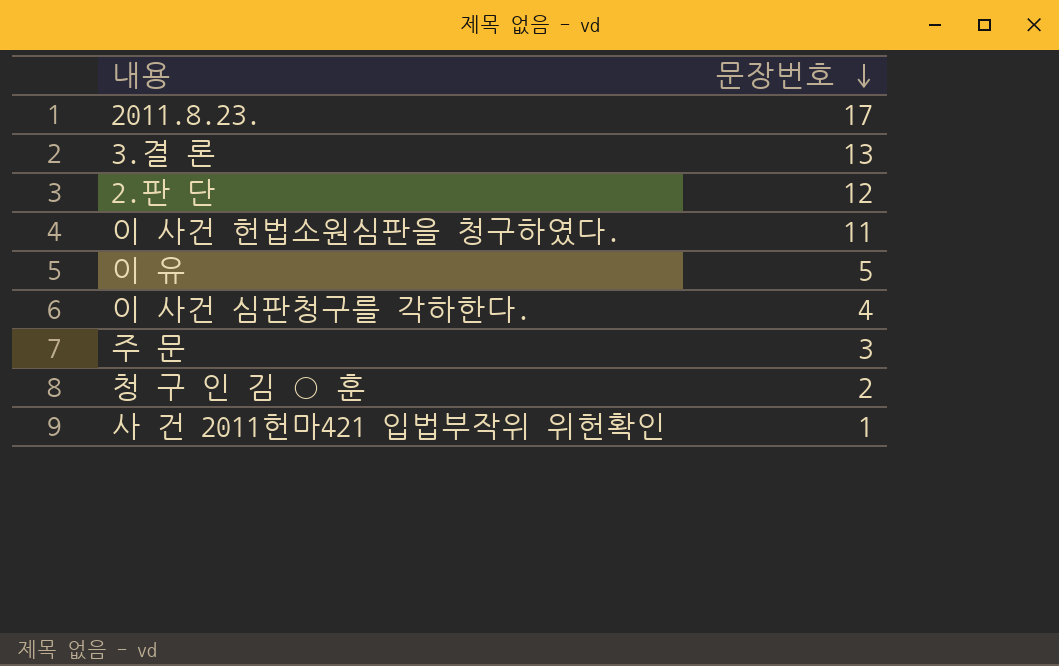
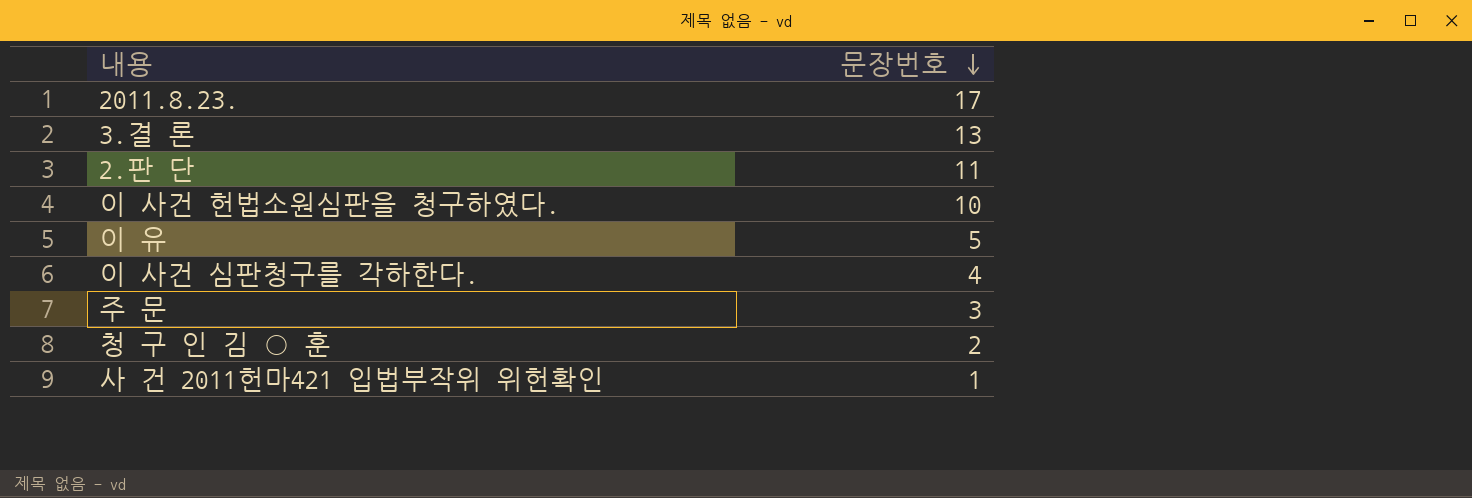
2.판 단 | 문장번호: 12 -> 11
이 사건 헌법소원심판을 청구하였다. | 문장번호: 11 -> 10

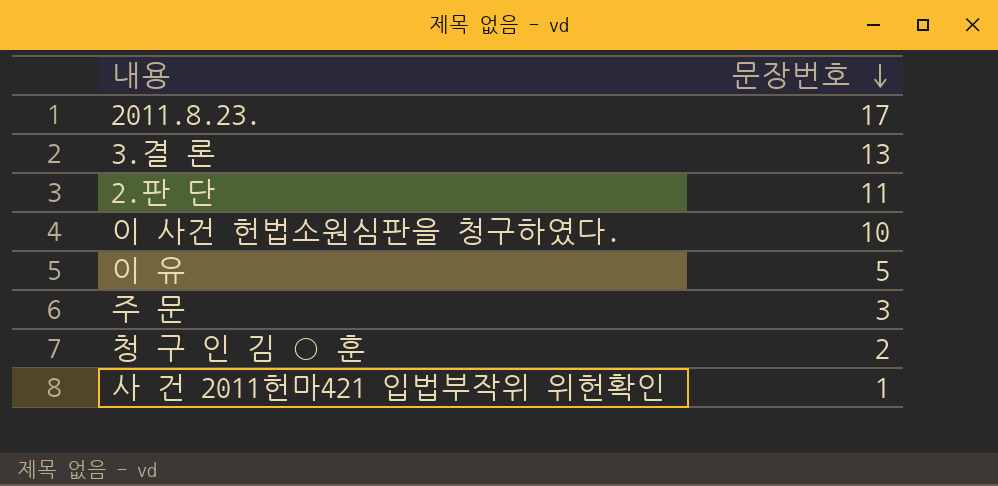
row 이 사건 심판청구를 각하한다.: 4 -> none

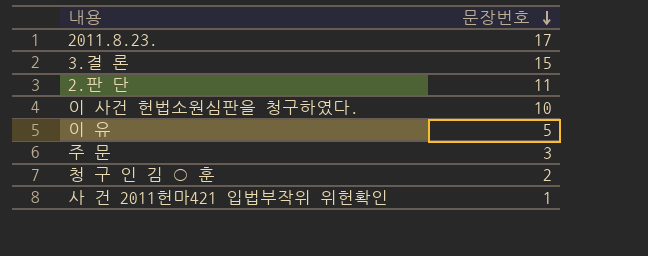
3.결 론 | 문장번호: 13 -> 15

